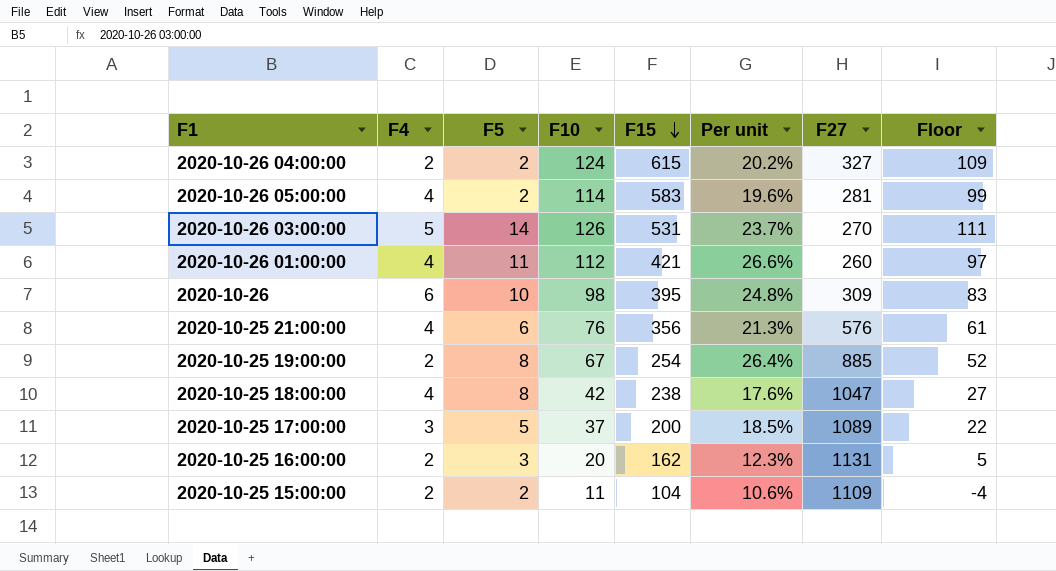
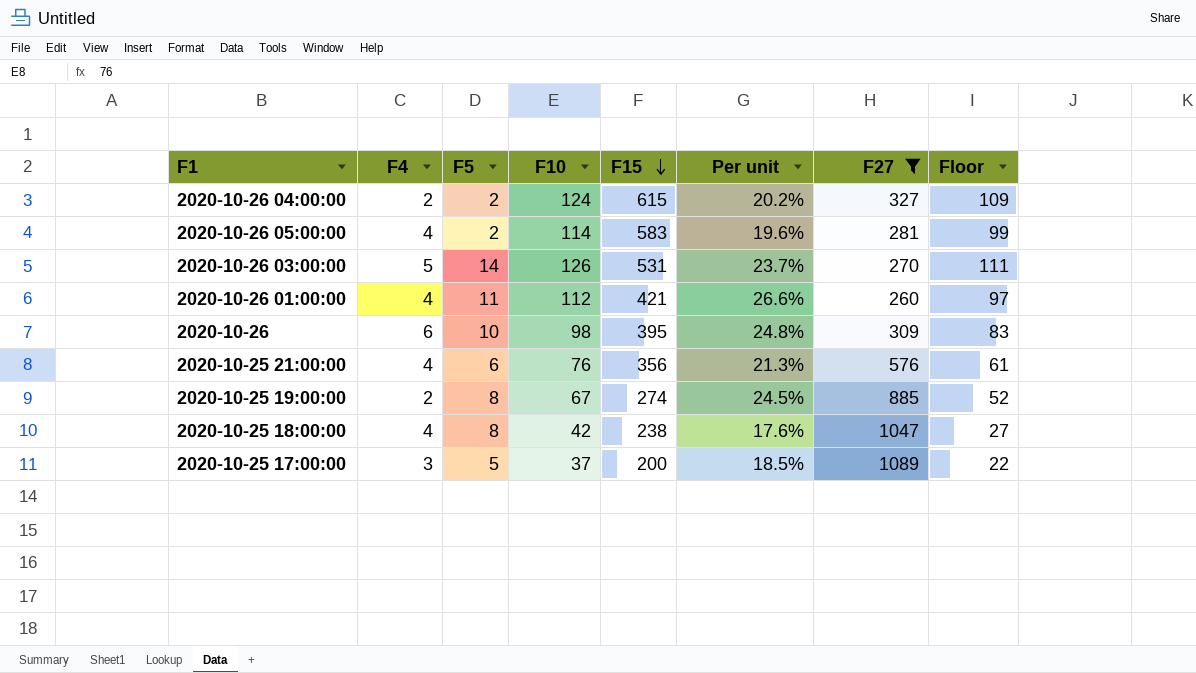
filter: none -> F27 <= 1089
2020-10-25 19:00:00 | F15: 254 -> 274
2020-10-25 19:00:00 | Per unit: 26.4% -> 24.5%

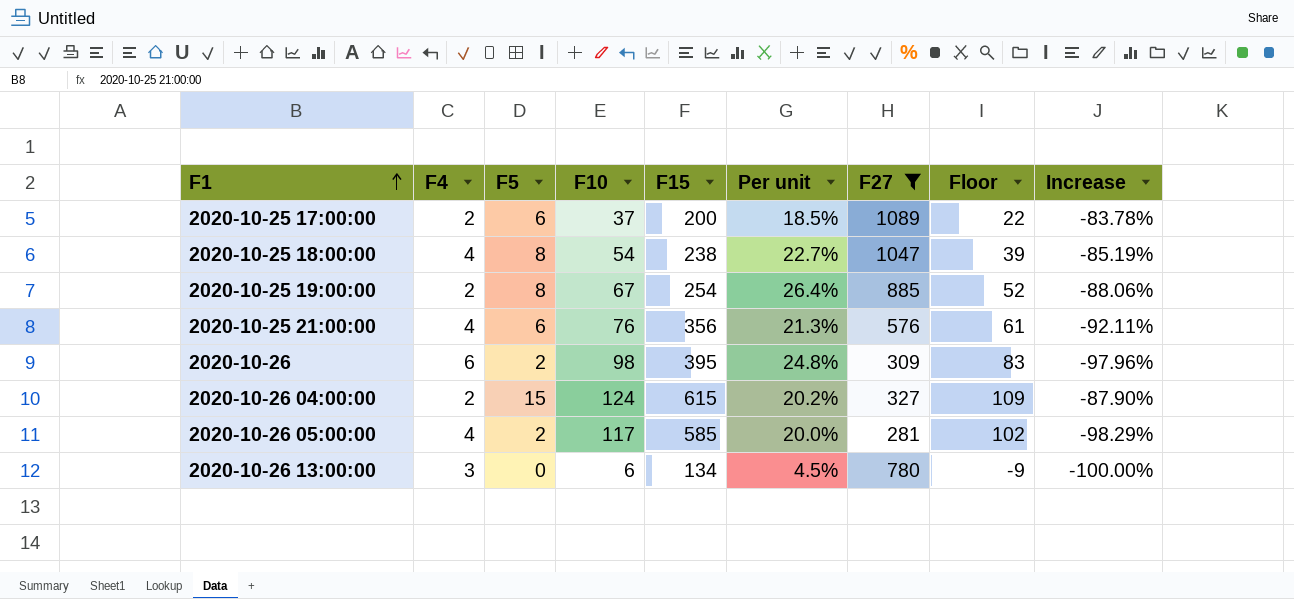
row order: F15 descending -> F1 ascending
column Increase | formula: none -> ([F5] - [F10]) / [F10]
row 2020-10-26 03:00:00: 5 | 14 | 126 | 531 | 23.7% | 270 | 111 -> none
row 2020-10-26 01:00:00: 4 | 11 | 112 | 421 | 26.6% | 260 | 97 -> none
2020-10-25 17:00:00 | F4: 3 -> 2
2020-10-25 17:00:00 | F5: 5 -> 6
2020-10-25 18:00:00 | F10: 42 -> 54
2020-10-25 18:00:00 | Per unit: 17.6% -> 22.7%
2020-10-25 18:00:00 | Floor: 27 -> 39
2020-10-25 19:00:00 | F15: 274 -> 254
2020-10-25 19:00:00 | Per unit: 24.5% -> 26.4%
2020-10-26 | F5: 10 -> 2
2020-10-26 04:00:00 | F5: 2 -> 15
2020-10-26 05:00:00 | F10: 114 -> 117
2020-10-26 05:00:00 | F15: 583 -> 585
2020-10-26 05:00:00 | Per unit: 19.6% -> 20.0%
2020-10-26 05:00:00 | Floor: 99 -> 102
row 2020-10-26 13:00:00: none -> 3 | 0 | 6 | 134 | 4.5% | 780 | -9 | -100.00%

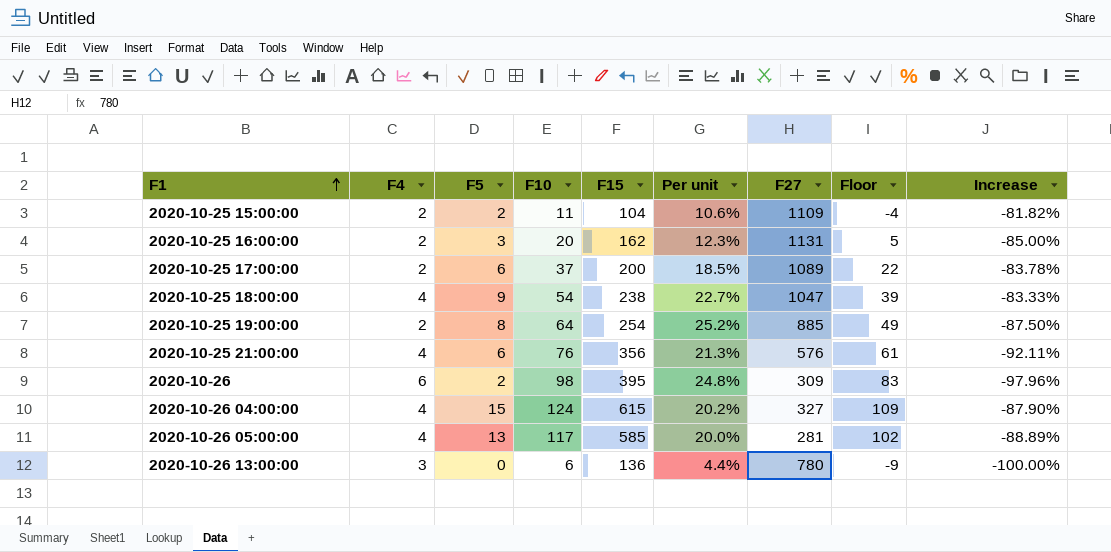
filter: F27 <= 1089 -> none
2020-10-25 18:00:00 | F5: 8 -> 9
2020-10-25 18:00:00 | Increase: -85.19% -> -83.33%
2020-10-25 19:00:00 | F10: 67 -> 64
2020-10-25 19:00:00 | Per unit: 26.4% -> 25.2%
2020-10-25 19:00:00 | Floor: 52 -> 49
2020-10-25 19:00:00 | Increase: -88.06% -> -87.50%
2020-10-26 04:00:00 | F4: 2 -> 4
2020-10-26 05:00:00 | F5: 2 -> 13
2020-10-26 05:00:00 | Increase: -98.29% -> -88.89%
2020-10-26 13:00:00 | F15: 134 -> 136
2020-10-26 13:00:00 | Per unit: 4.5% -> 4.4%

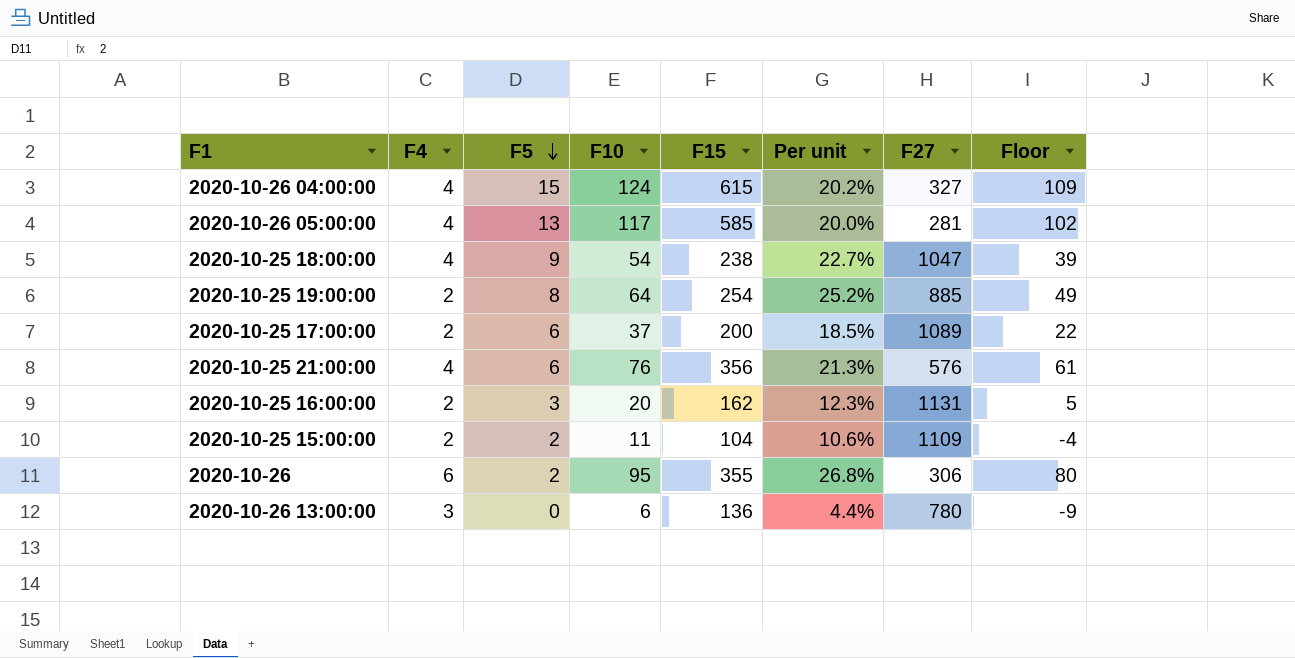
row order: F1 ascending -> F5 descending
column Increase | formula: ([F5] - [F10]) / [F10] -> none
2020-10-26 | F10: 98 -> 95
2020-10-26 | F15: 395 -> 355
2020-10-26 | Per unit: 24.8% -> 26.8%
2020-10-26 | F27: 309 -> 306
2020-10-26 | Floor: 83 -> 80

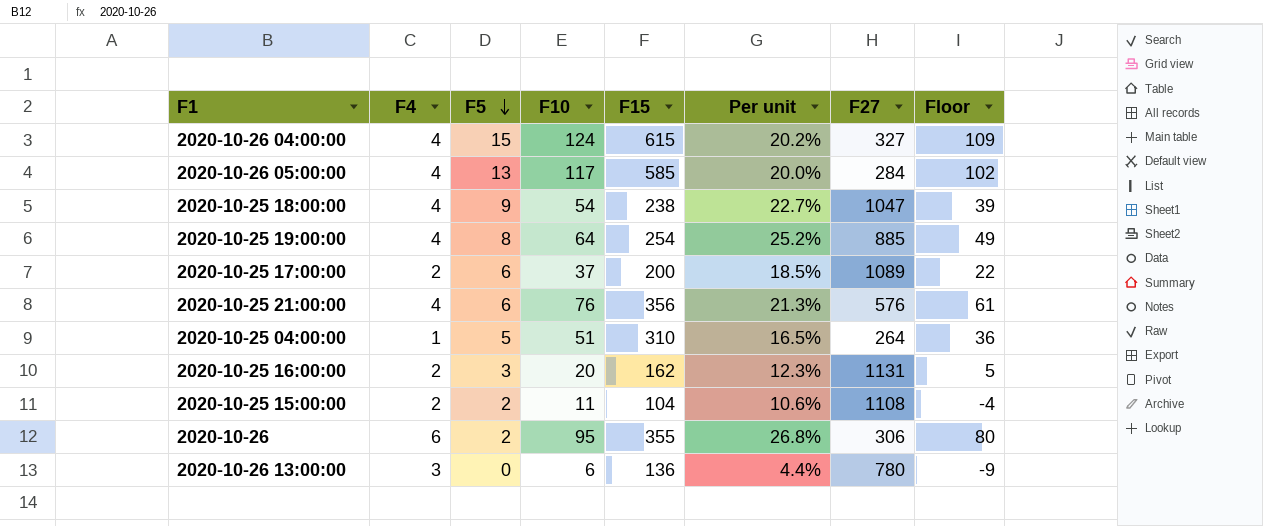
2020-10-26 05:00:00 | F27: 281 -> 284
2020-10-25 19:00:00 | F4: 2 -> 4
row 2020-10-25 04:00:00: none -> 1 | 5 | 51 | 310 | 16.5% | 264 | 36
2020-10-25 15:00:00 | F27: 1109 -> 1108

